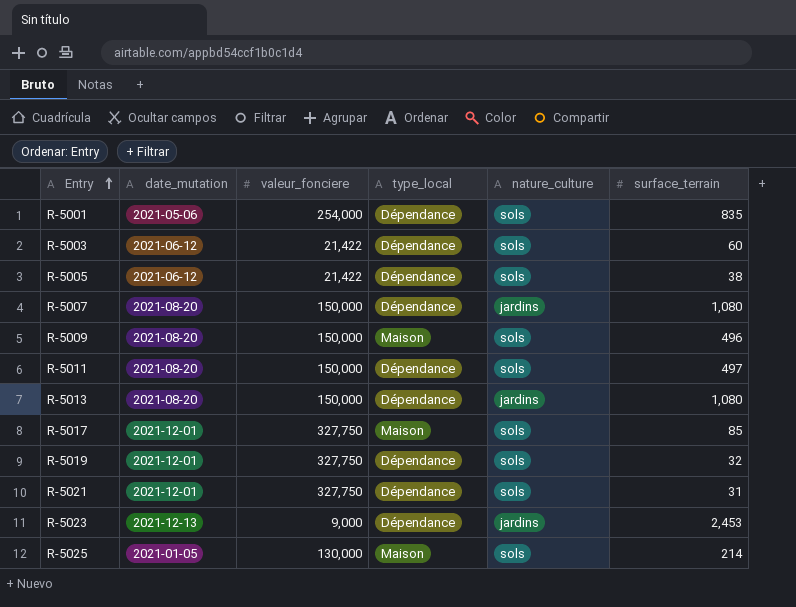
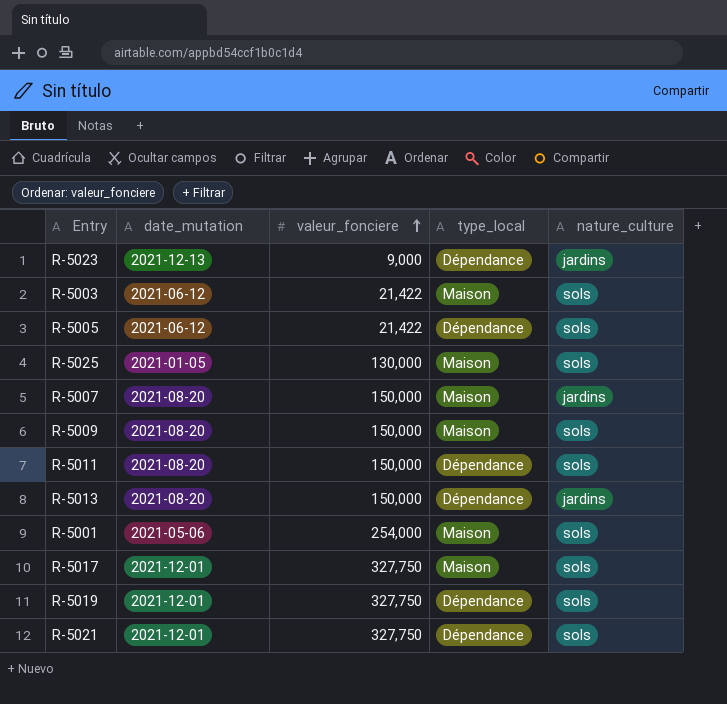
row order: Entry ascending -> valeur_fonciere ascending
column surface_terrain | position: 6 -> none
R-5003 | type_local: Dépendance -> Maison
R-5007 | type_local: Dépendance -> Maison
R-5001 | type_local: Dépendance -> Maison

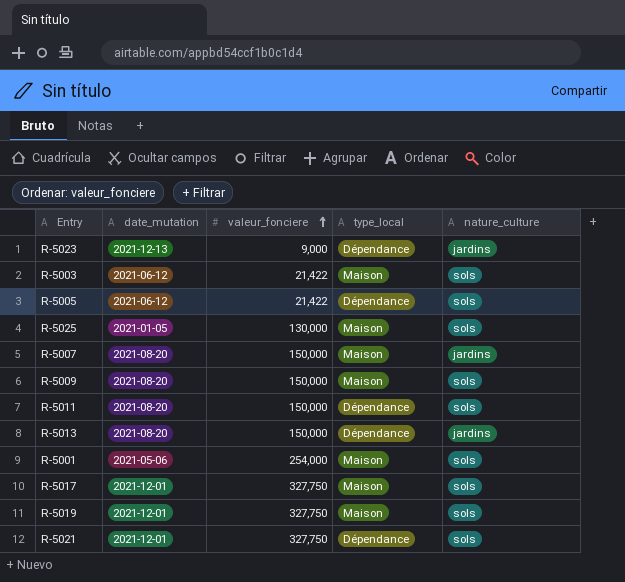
R-5019 | type_local: Dépendance -> Maison

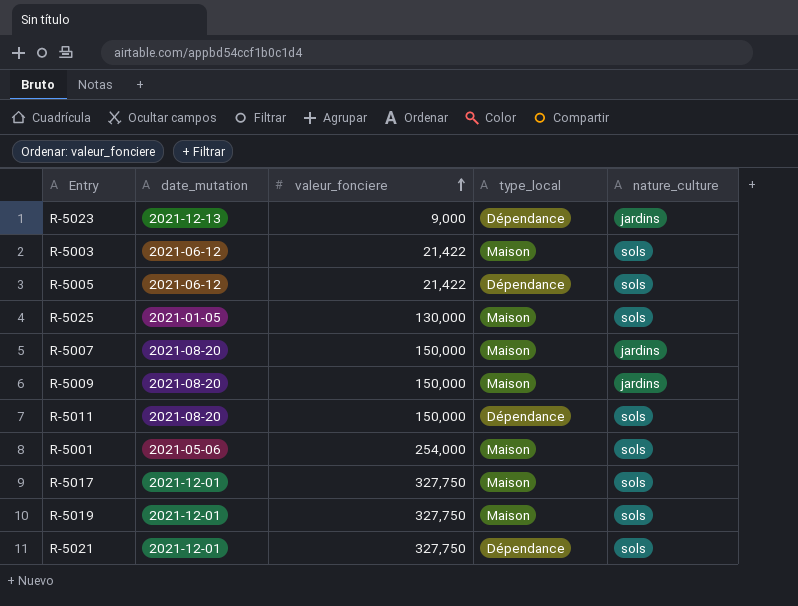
row R-5013: 2021-08-20 | 150,000 | Dépendance | jardins -> none
R-5009 | nature_culture: sols -> jardins

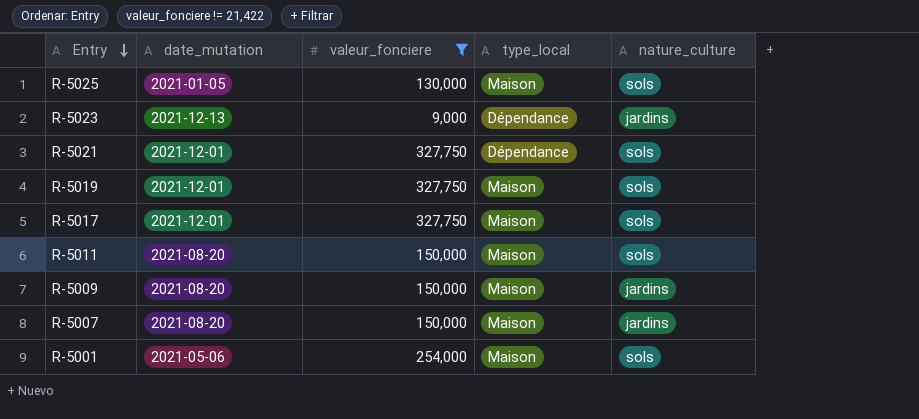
filter: none -> valeur_fonciere != 21,422
row order: valeur_fonciere ascending -> Entry descending
R-5011 | type_local: Dépendance -> Maison

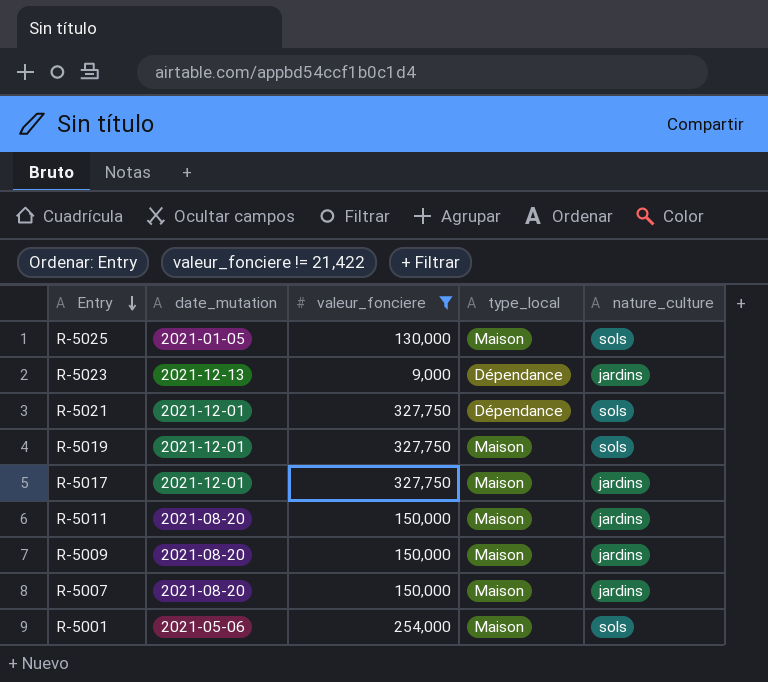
R-5017 | nature_culture: sols -> jardins
R-5011 | nature_culture: sols -> jardins

